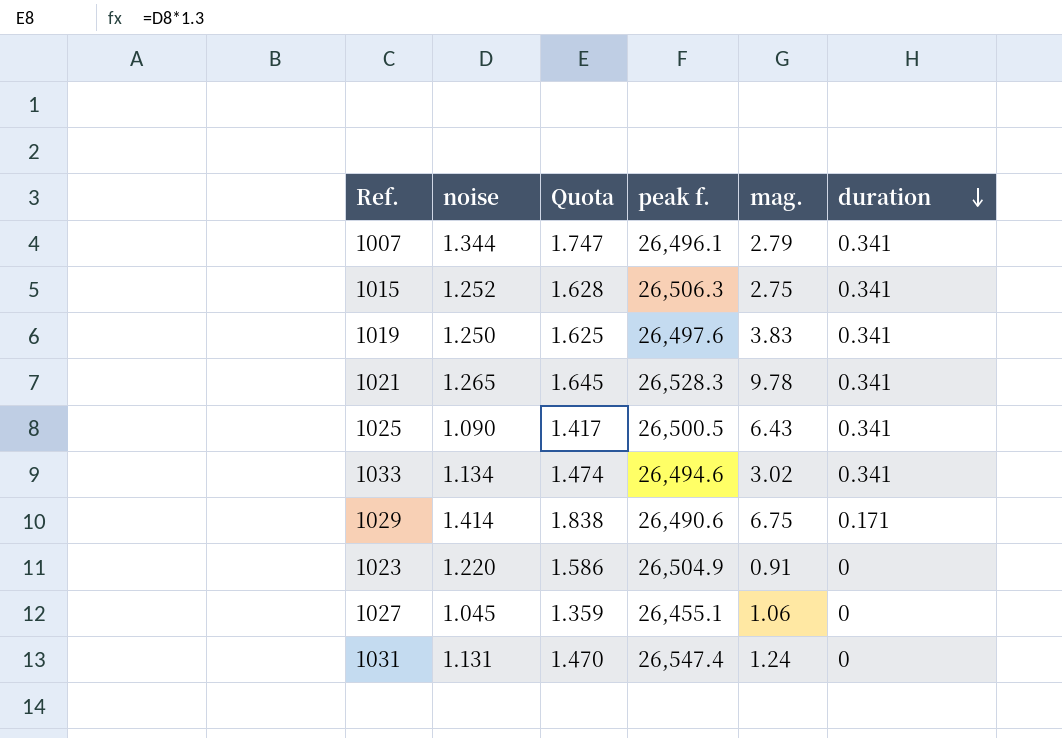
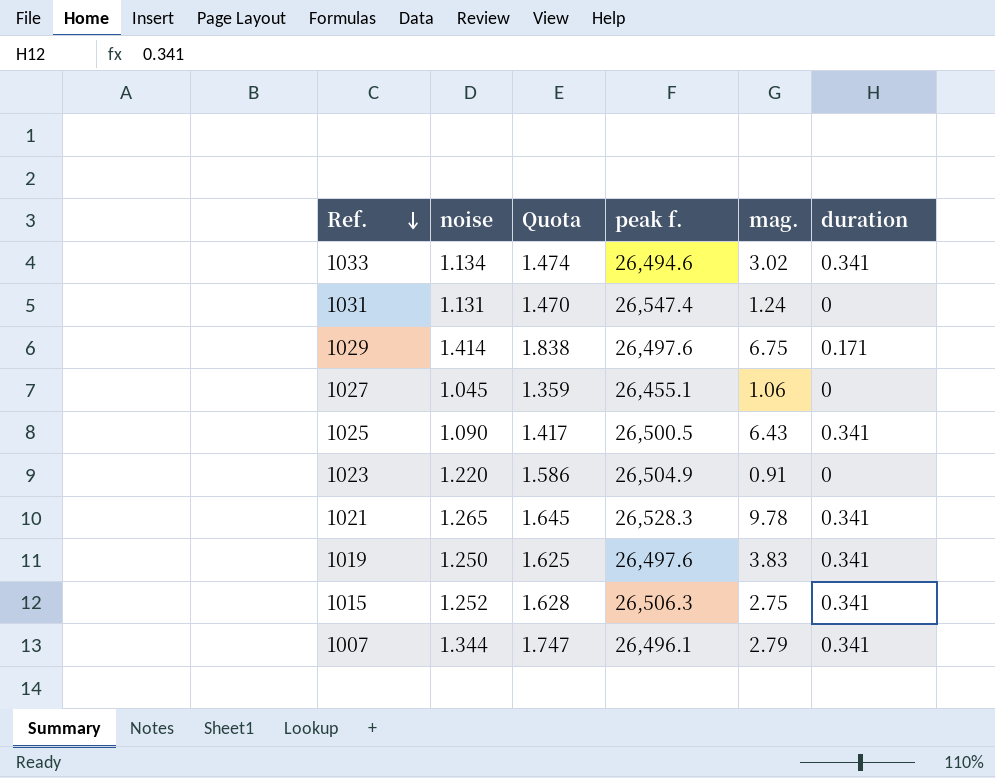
row order: duration descending -> Ref. descending
1029 | peak f.: 26,490.6 -> 26,497.6

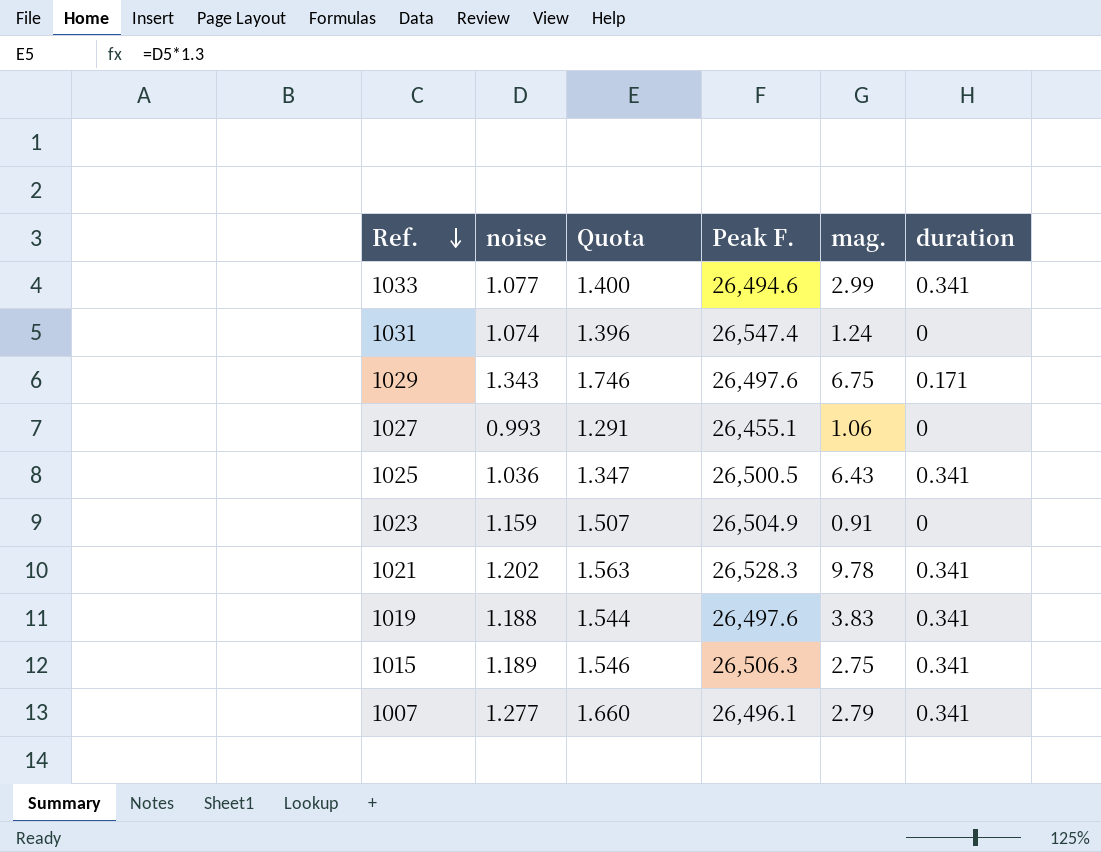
column name: peak f. -> Peak F.
1033 | noise: 1.134 -> 1.077
1033 | Quota: 1.474 -> 1.400
1033 | mag.: 3.02 -> 2.99
1031 | noise: 1.131 -> 1.074
1031 | Quota: 1.470 -> 1.396
1029 | noise: 1.414 -> 1.343
1029 | Quota: 1.838 -> 1.746
1027 | noise: 1.045 -> 0.993
1027 | Quota: 1.359 -> 1.291
1025 | noise: 1.090 -> 1.036
1025 | Quota: 1.417 -> 1.347
1023 | noise: 1.220 -> 1.159
1023 | Quota: 1.586 -> 1.507
1021 | noise: 1.265 -> 1.202
1021 | Quota: 1.645 -> 1.563
1019 | noise: 1.250 -> 1.188
1019 | Quota: 1.625 -> 1.544
1015 | noise: 1.252 -> 1.189
1015 | Quota: 1.628 -> 1.546
1007 | noise: 1.344 -> 1.277
1007 | Quota: 1.747 -> 1.660

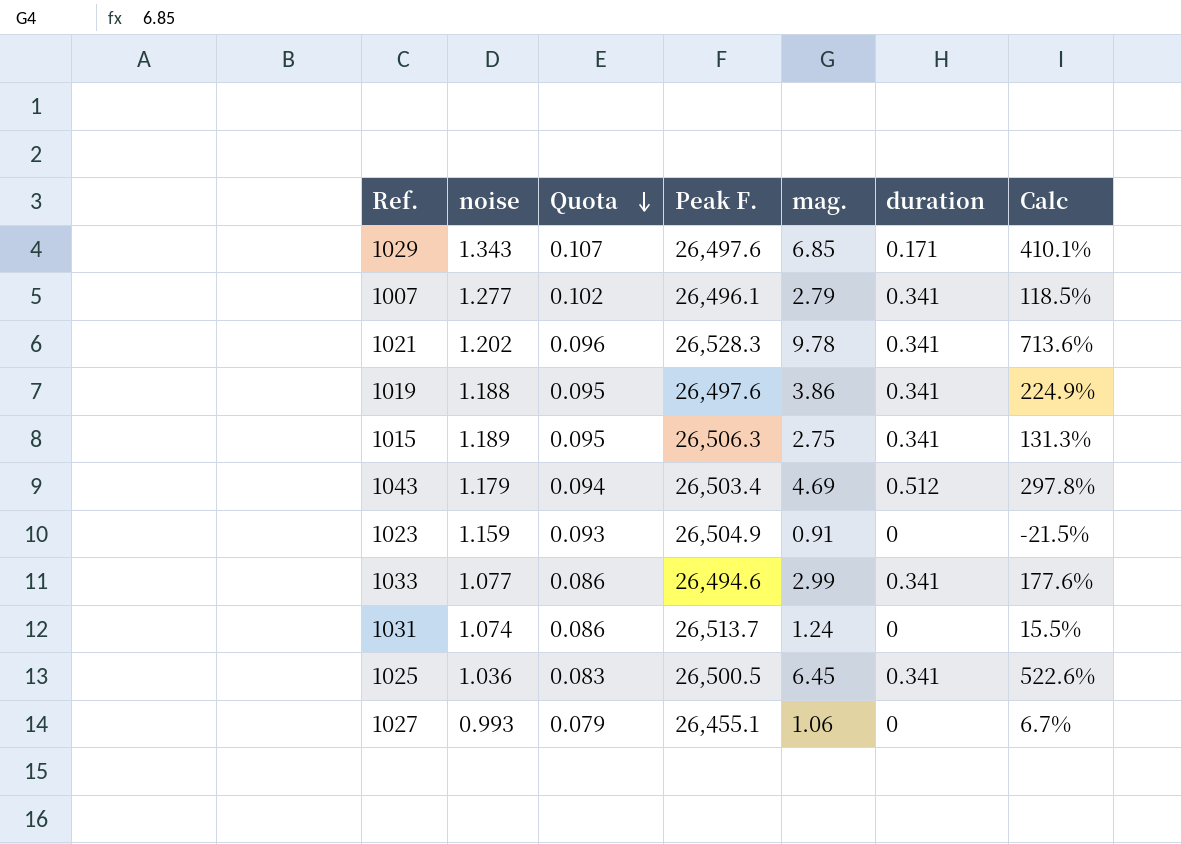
row order: Ref. descending -> Quota descending
column Quota | formula: [noise] * 1.3 -> [noise] * 0.08
column Calc | formula: none -> ([mag.] - [noise]) / [noise]
1029 | mag.: 6.75 -> 6.85
1019 | mag.: 3.83 -> 3.86
row 1043: none -> 1.179 | 0.094 | 26,503.4 | 4.69 | 0.512 | 297.8%
1031 | Peak F.: 26,547.4 -> 26,513.7
1025 | mag.: 6.43 -> 6.45

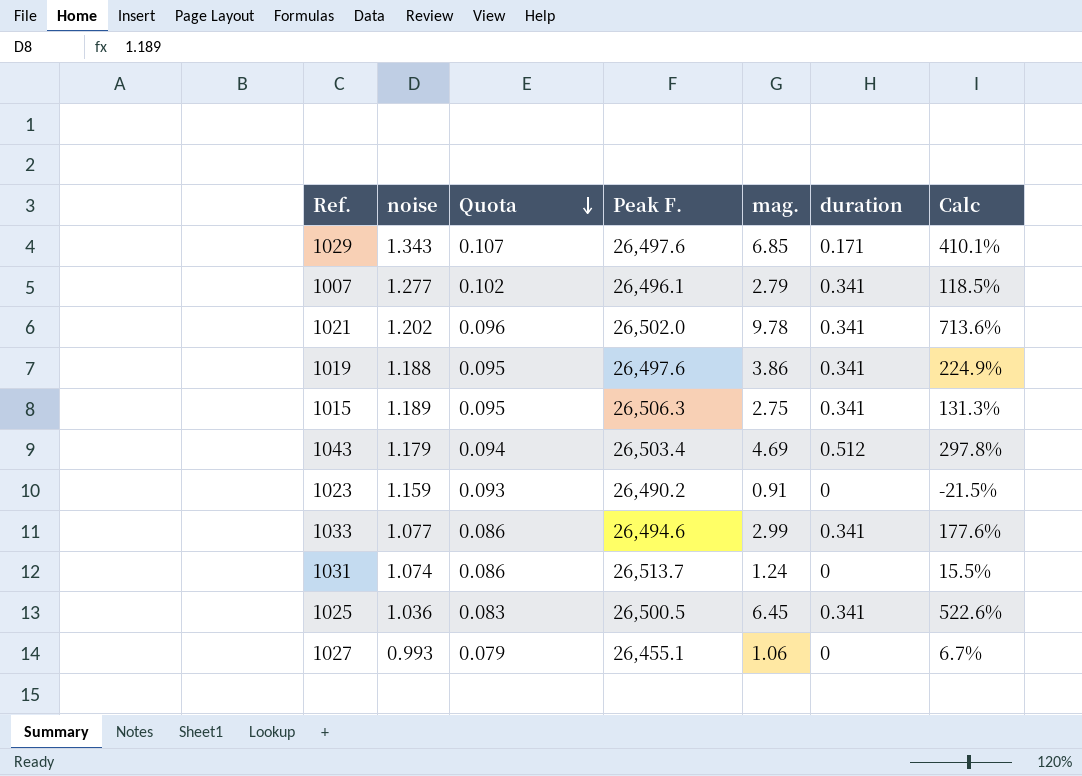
1021 | Peak F.: 26,528.3 -> 26,502.0
1023 | Peak F.: 26,504.9 -> 26,490.2

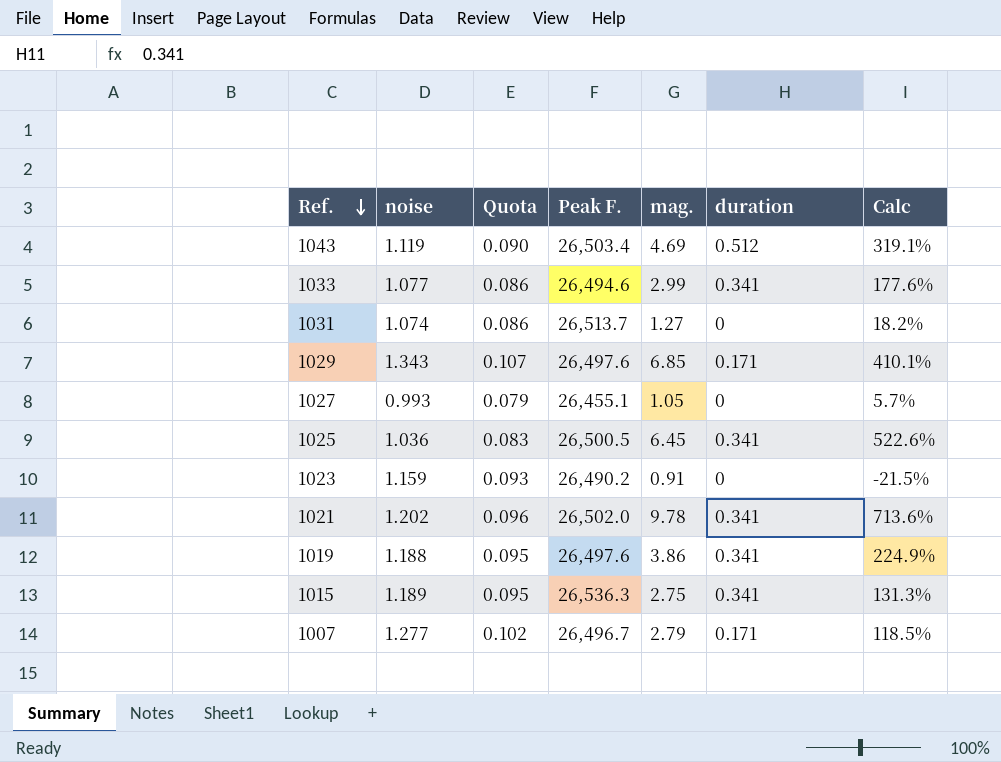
row order: Quota descending -> Ref. descending
1043 | noise: 1.179 -> 1.119
1043 | Quota: 0.094 -> 0.090
1043 | Calc: 297.8% -> 319.1%
1031 | mag.: 1.24 -> 1.27
1031 | Calc: 15.5% -> 18.2%
1027 | mag.: 1.06 -> 1.05
1027 | Calc: 6.7% -> 5.7%
1015 | Peak F.: 26,506.3 -> 26,536.3
1007 | Peak F.: 26,496.1 -> 26,496.7
1007 | duration: 0.341 -> 0.171

